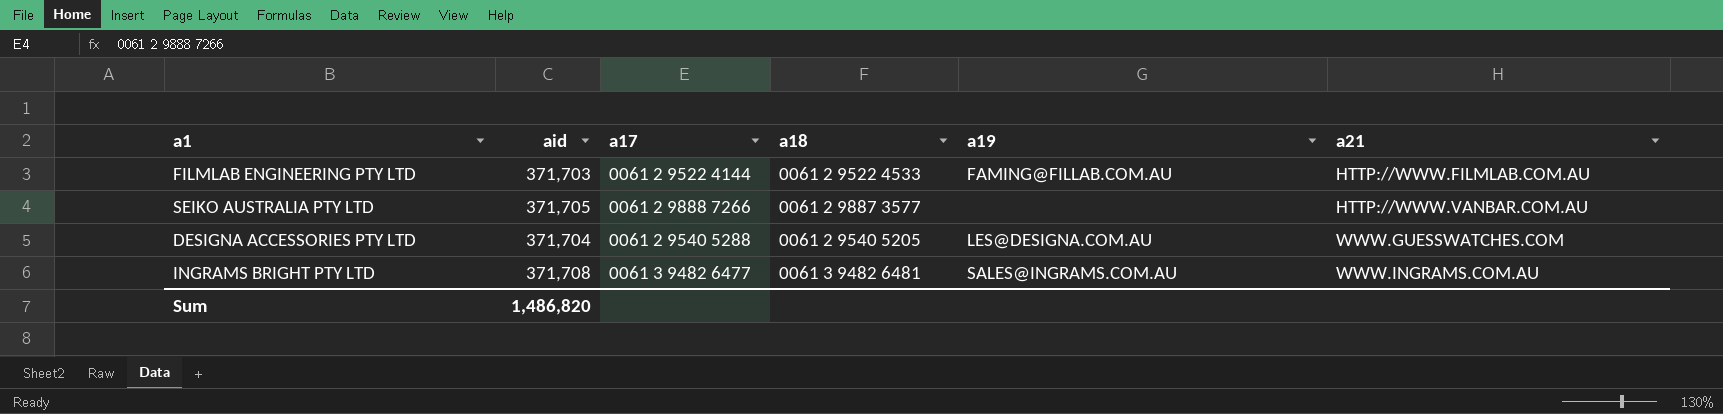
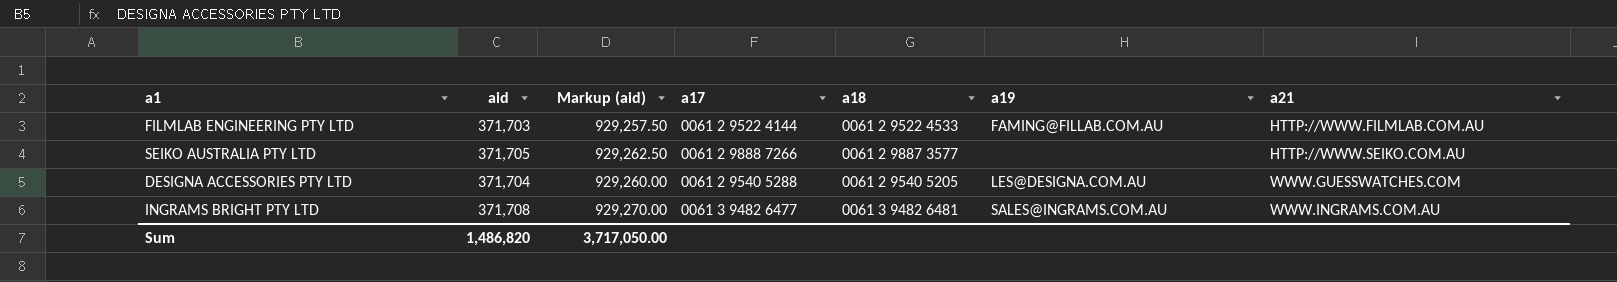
column Markup (aid) | formula: none -> [aid] * 2.5
SEIKO AUSTRALIA PTY LTD | a21: HTTP://WWW.VANBAR.COM.AU -> HTTP://WWW.SEIKO.COM.AU

